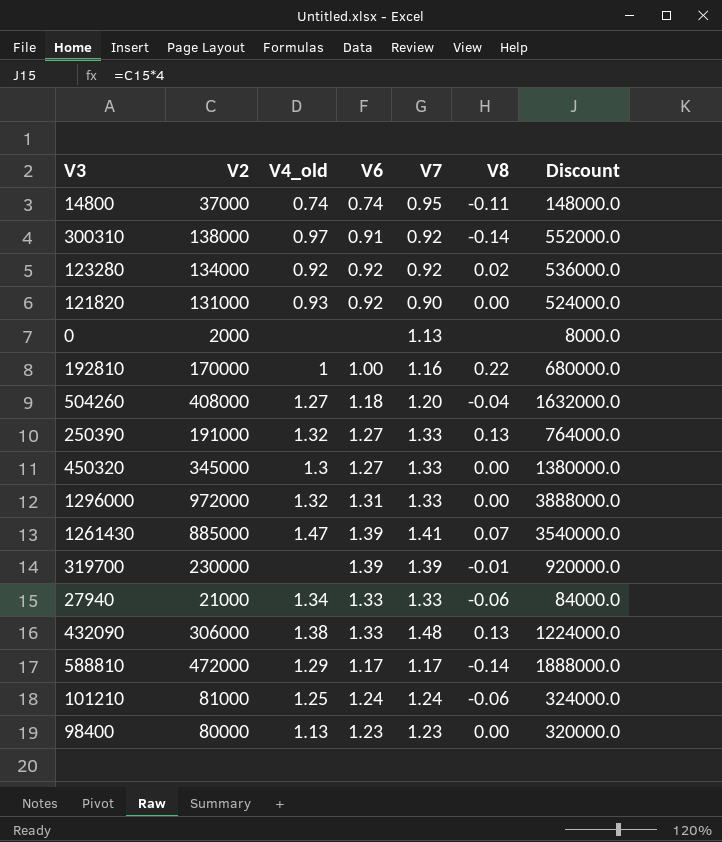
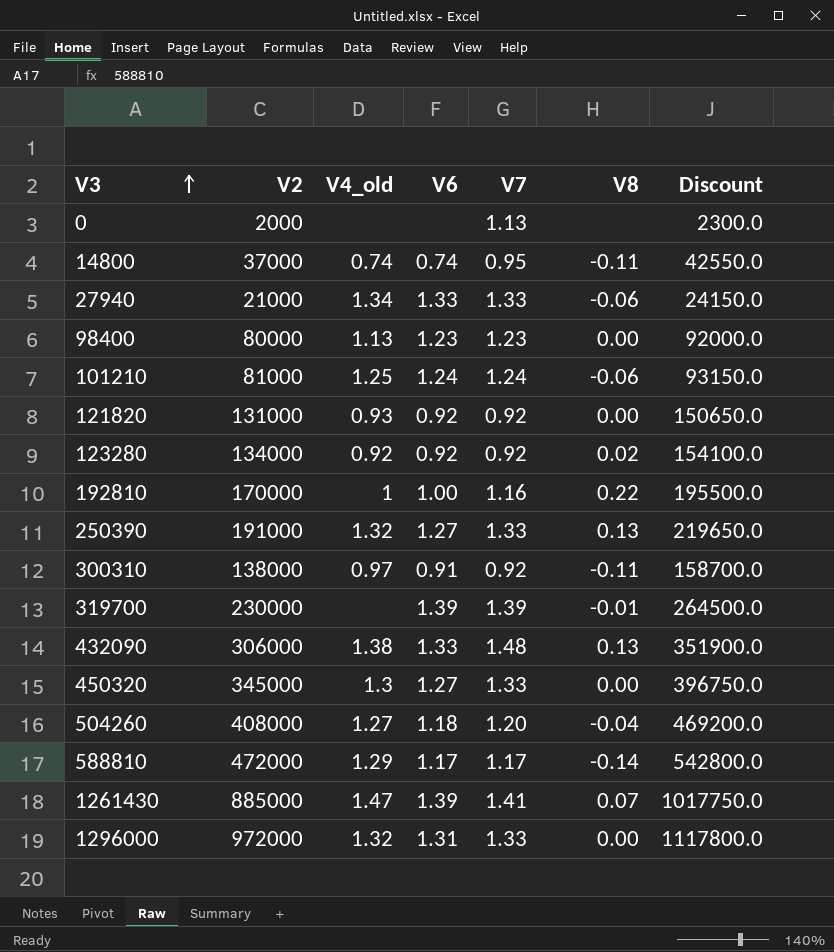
row order: none -> V3 ascending
column Discount | formula: [V2] * 4 -> [V2] * 1.15
121820 | V7: 0.90 -> 0.92
300310 | V8: -0.14 -> -0.11

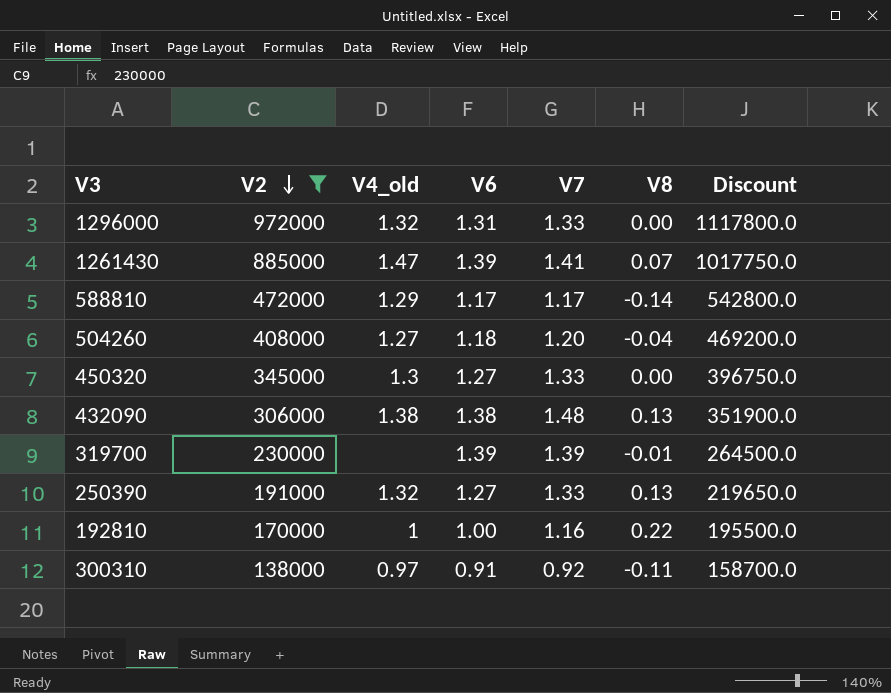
filter: none -> V2 >= 138000
row order: V3 ascending -> V2 descending
432090 | V6: 1.33 -> 1.38

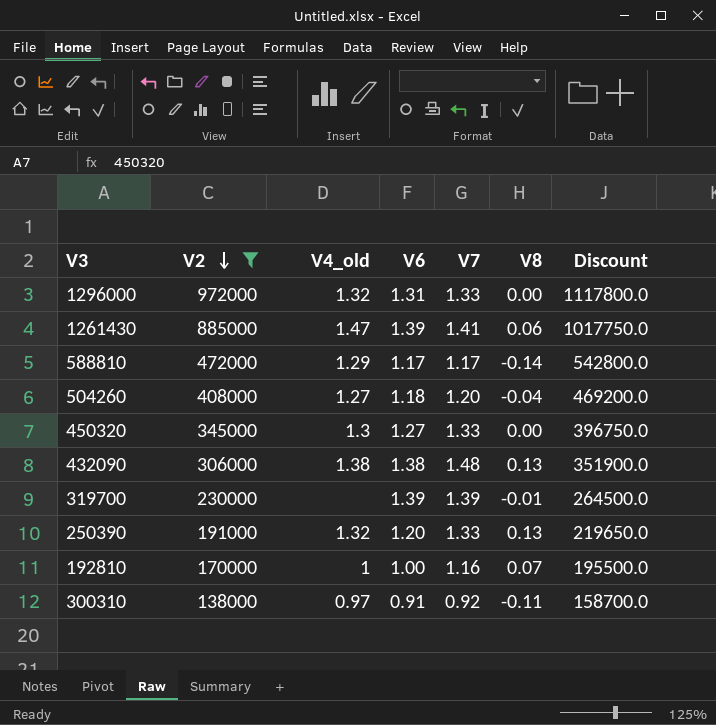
1261430 | V8: 0.07 -> 0.06
250390 | V6: 1.27 -> 1.20
192810 | V8: 0.22 -> 0.07

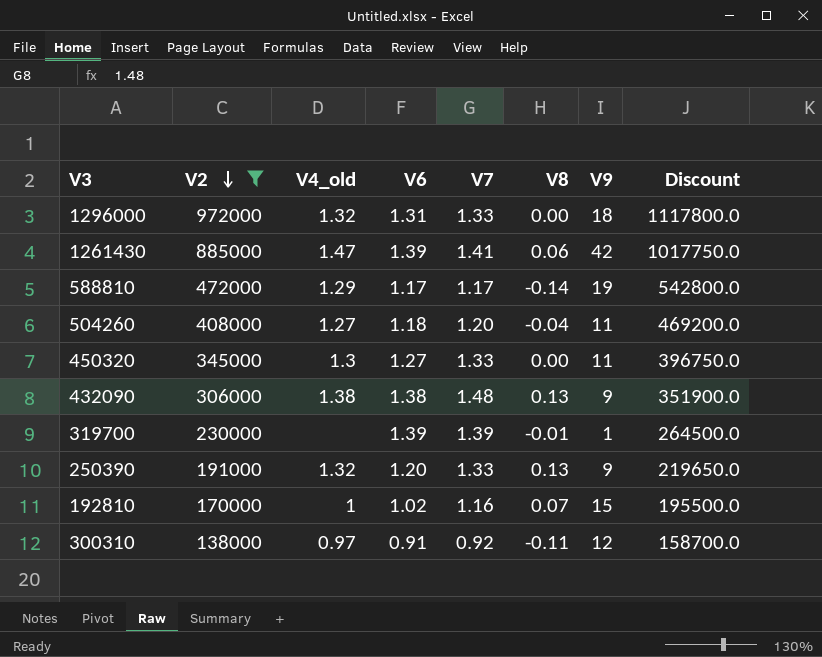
column V9 | position: none -> 7
192810 | V6: 1.00 -> 1.02

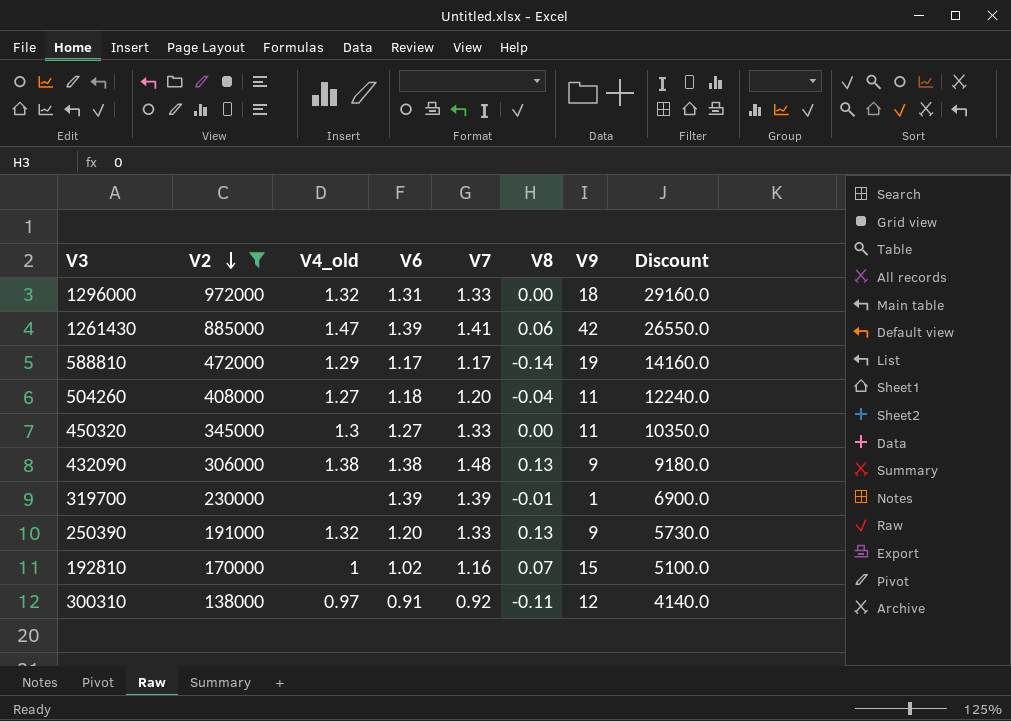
column Discount | formula: [V2] * 1.15 -> [V2] * 0.03

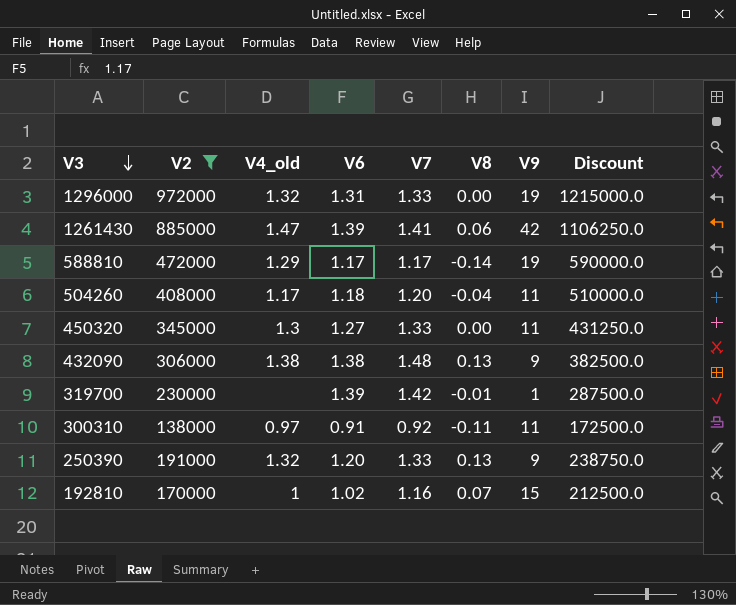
row order: V2 descending -> V3 descending
column Discount | formula: [V2] * 0.03 -> [V2] * 1.25
1296000 | V9: 18 -> 19
504260 | V4_old: 1.27 -> 1.17
319700 | V7: 1.39 -> 1.42
300310 | V9: 12 -> 11

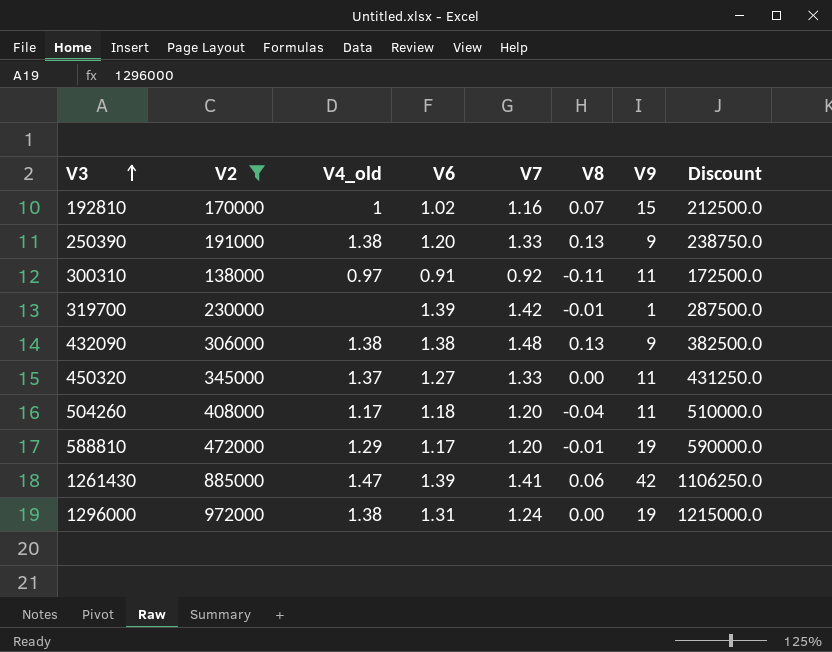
row order: V3 descending -> V3 ascending
250390 | V4_old: 1.32 -> 1.38
450320 | V4_old: 1.3 -> 1.37
588810 | V7: 1.17 -> 1.20
588810 | V8: -0.14 -> -0.01
1296000 | V4_old: 1.32 -> 1.38
1296000 | V7: 1.33 -> 1.24

